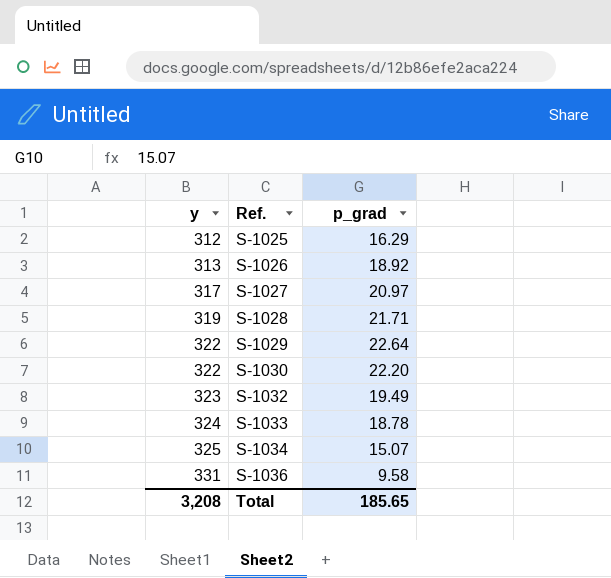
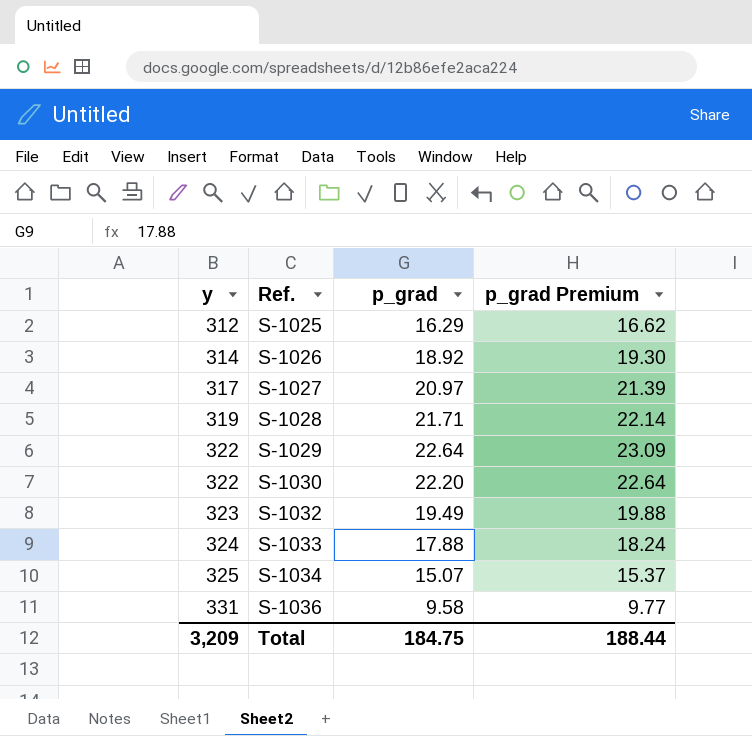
column p_grad Premium | formula: none -> [p_grad] * 1.02
S-1026 | y: 313 -> 314
S-1033 | p_grad: 18.78 -> 17.88
Total | y: 3,208 -> 3,209
Total | p_grad: 185.65 -> 184.75

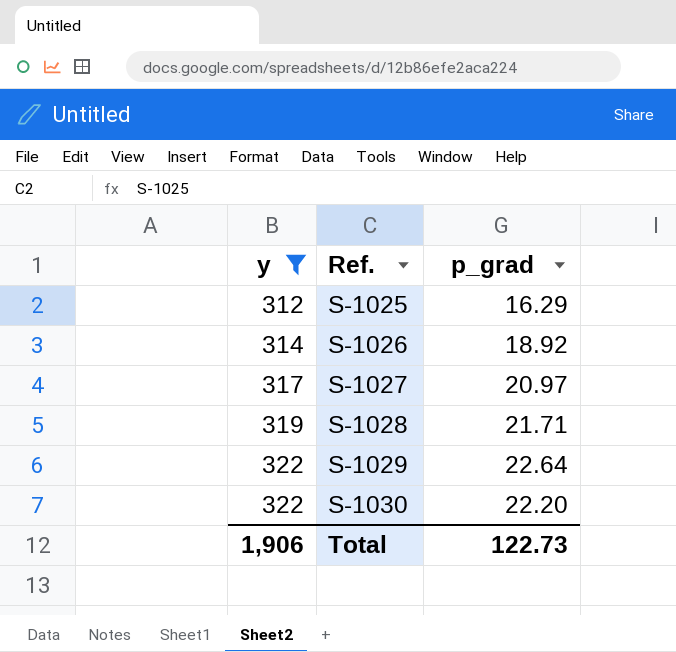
filter: none -> y <= 322
column p_grad Premium | formula: [p_grad] * 1.02 -> none
Total | y: 3,209 -> 1,906
Total | p_grad: 184.75 -> 122.73

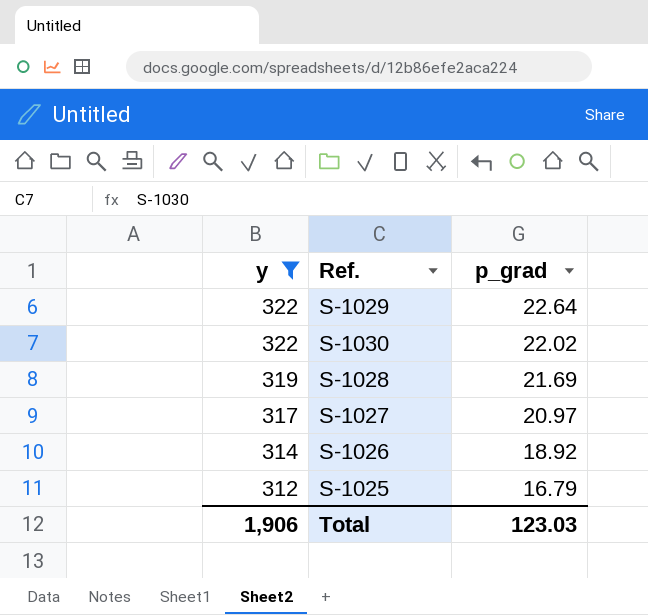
row order: y ascending -> y descending
S-1030 | p_grad: 22.20 -> 22.02
S-1028 | p_grad: 21.71 -> 21.69
S-1025 | p_grad: 16.29 -> 16.79
Total | p_grad: 122.73 -> 123.03

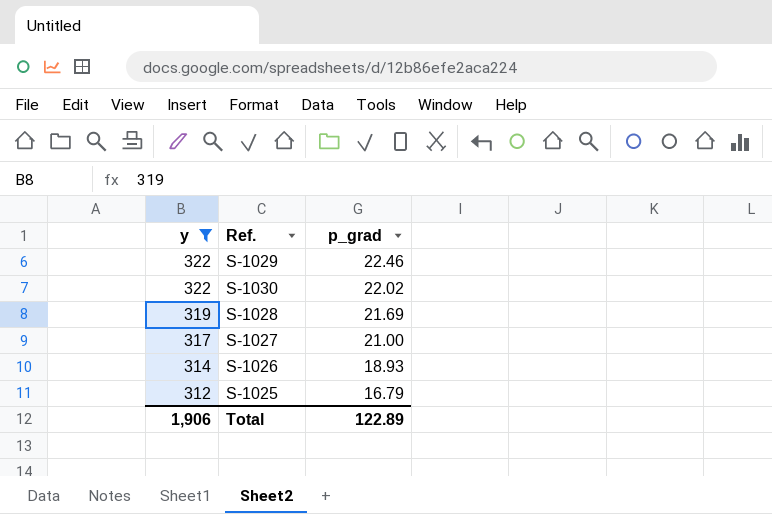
S-1029 | p_grad: 22.64 -> 22.46
S-1027 | p_grad: 20.97 -> 21.00
S-1026 | p_grad: 18.92 -> 18.93
Total | p_grad: 123.03 -> 122.89

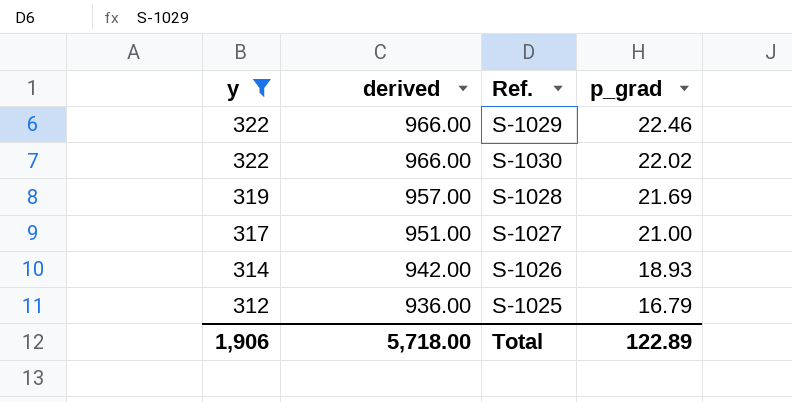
column derived | formula: none -> [y] * 3

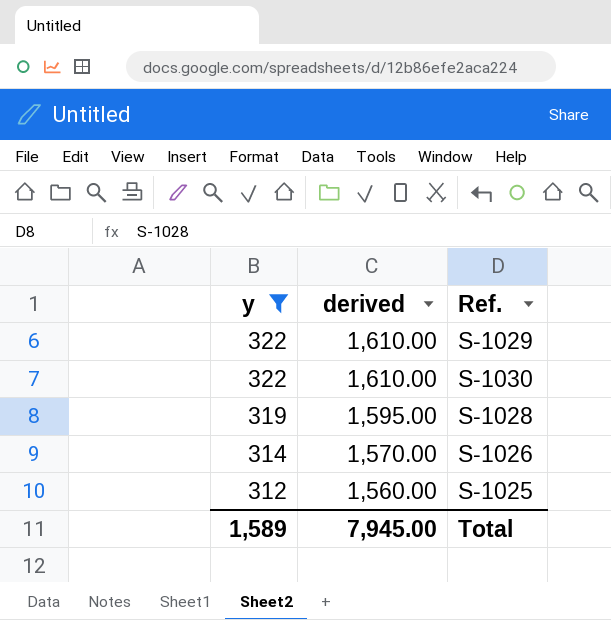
column p_grad | position: 4 -> none
column derived | formula: [y] * 3 -> [y] * 5
row S-1027: 317 | 951.00 | 21.00 -> none
Total | y: 1,906 -> 1,589
Total | derived: 5,718.00 -> 7,945.00

